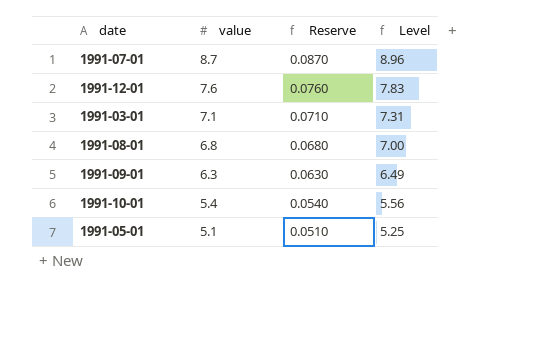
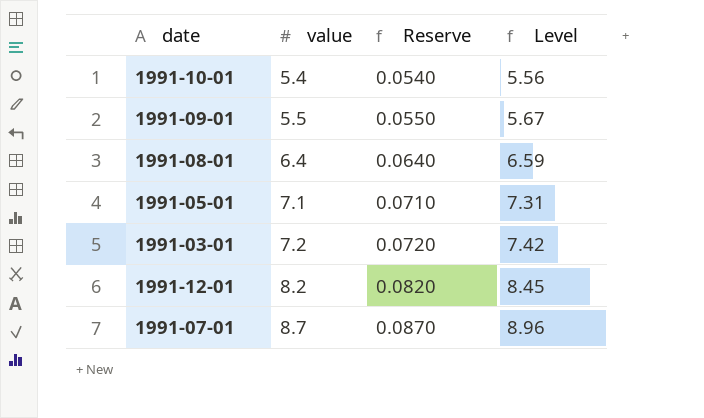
row order: value descending -> value ascending
1991-09-01 | value: 6.3 -> 5.5
1991-09-01 | Reserve: 0.0630 -> 0.0550
1991-09-01 | Level: 6.49 -> 5.67
1991-08-01 | value: 6.8 -> 6.4
1991-08-01 | Reserve: 0.0680 -> 0.0640
1991-08-01 | Level: 7.00 -> 6.59
1991-05-01 | value: 5.1 -> 7.1
1991-05-01 | Reserve: 0.0510 -> 0.0710
1991-05-01 | Level: 5.25 -> 7.31
1991-03-01 | value: 7.1 -> 7.2
1991-03-01 | Reserve: 0.0710 -> 0.0720
1991-03-01 | Level: 7.31 -> 7.42
1991-12-01 | value: 7.6 -> 8.2
1991-12-01 | Reserve: 0.0760 -> 0.0820
1991-12-01 | Level: 7.83 -> 8.45

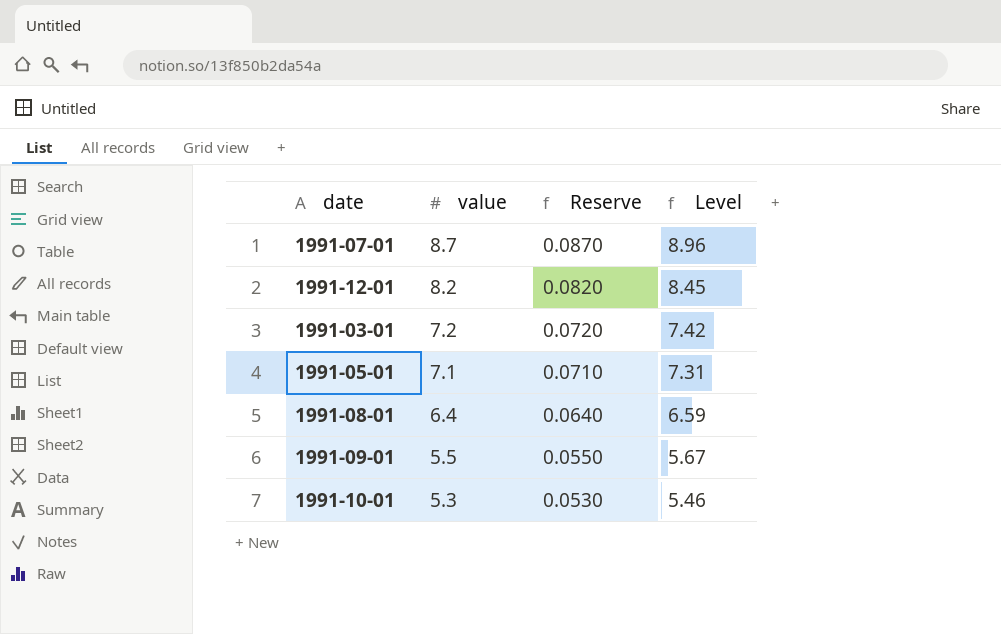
row order: value ascending -> value descending
1991-10-01 | value: 5.4 -> 5.3
1991-10-01 | Reserve: 0.0540 -> 0.0530
1991-10-01 | Level: 5.56 -> 5.46

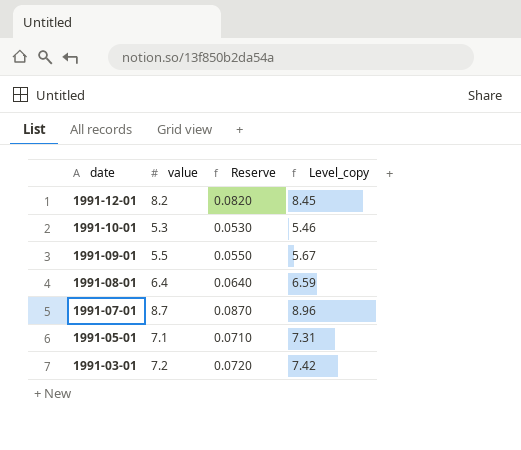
row order: value descending -> date descending
column name: Level -> Level_copy

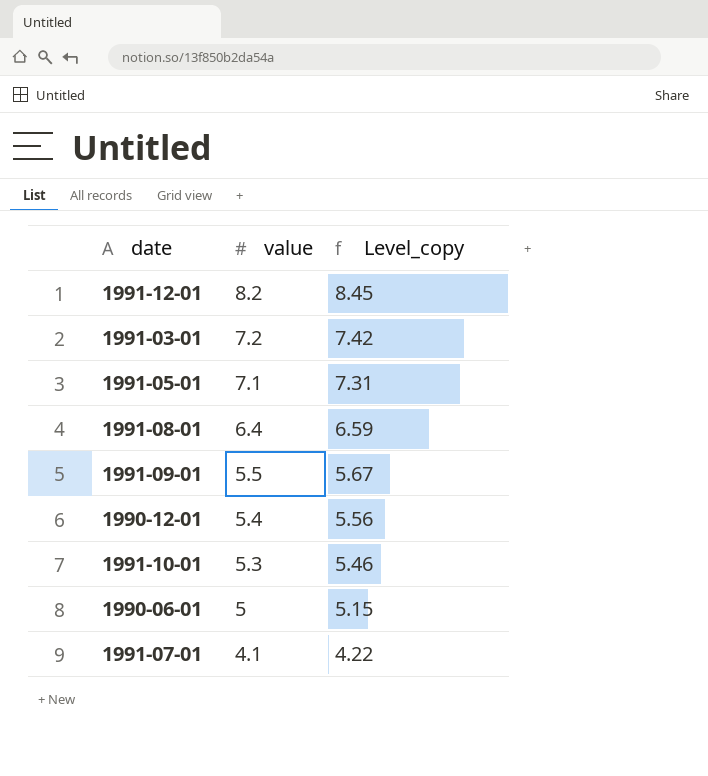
row order: date descending -> value descending
column Reserve | formula: [value] * 0.01 -> none
row 1990-12-01: none -> 5.4 | 5.56
row 1990-06-01: none -> 5 | 5.15
1991-07-01 | value: 8.7 -> 4.1
1991-07-01 | Level_copy: 8.96 -> 4.22

